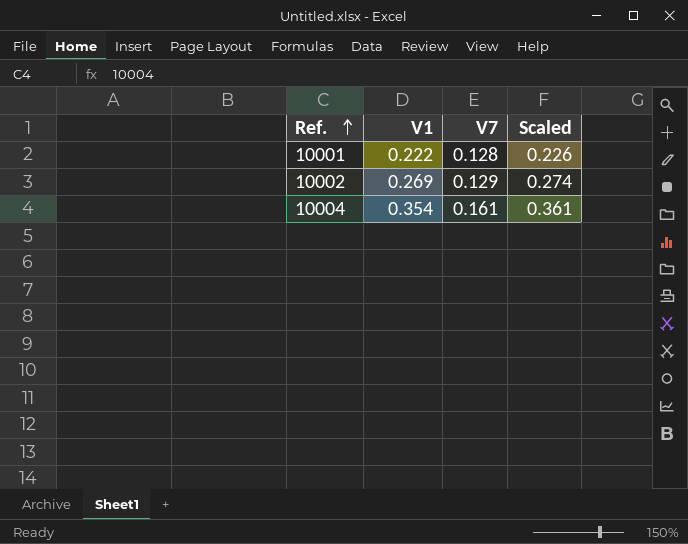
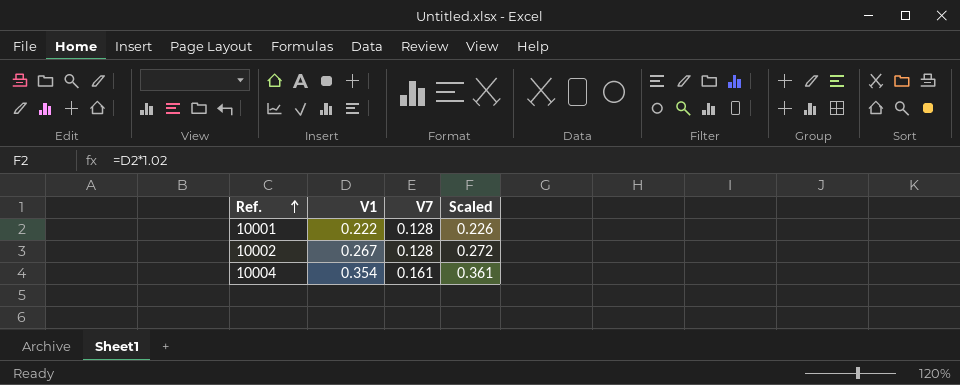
10002 | V1: 0.269 -> 0.267
10002 | V7: 0.129 -> 0.128
10002 | Scaled: 0.274 -> 0.272

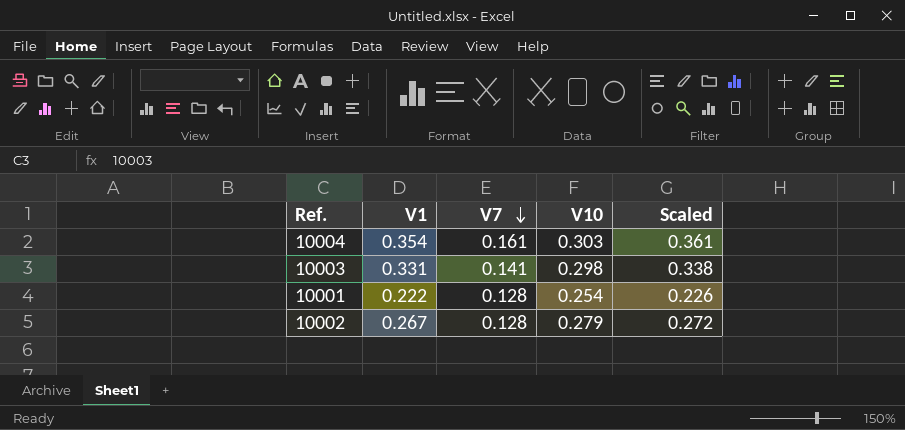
row order: Ref. ascending -> V7 descending
column V10 | position: none -> 4
row 10003: none -> 0.331 | 0.141 | 0.298 | 0.338

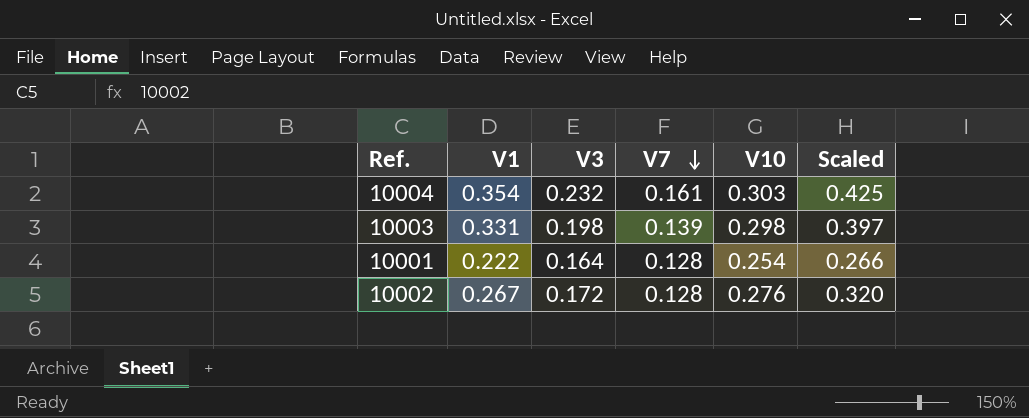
column V3 | position: none -> 3
column Scaled | formula: [V1] * 1.02 -> [V1] * 1.2
10003 | V7: 0.141 -> 0.139
10002 | V10: 0.279 -> 0.276

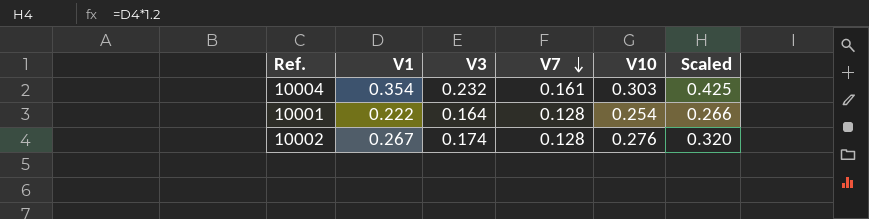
row 10003: 0.331 | 0.198 | 0.139 | 0.298 | 0.397 -> none
10002 | V3: 0.172 -> 0.174

